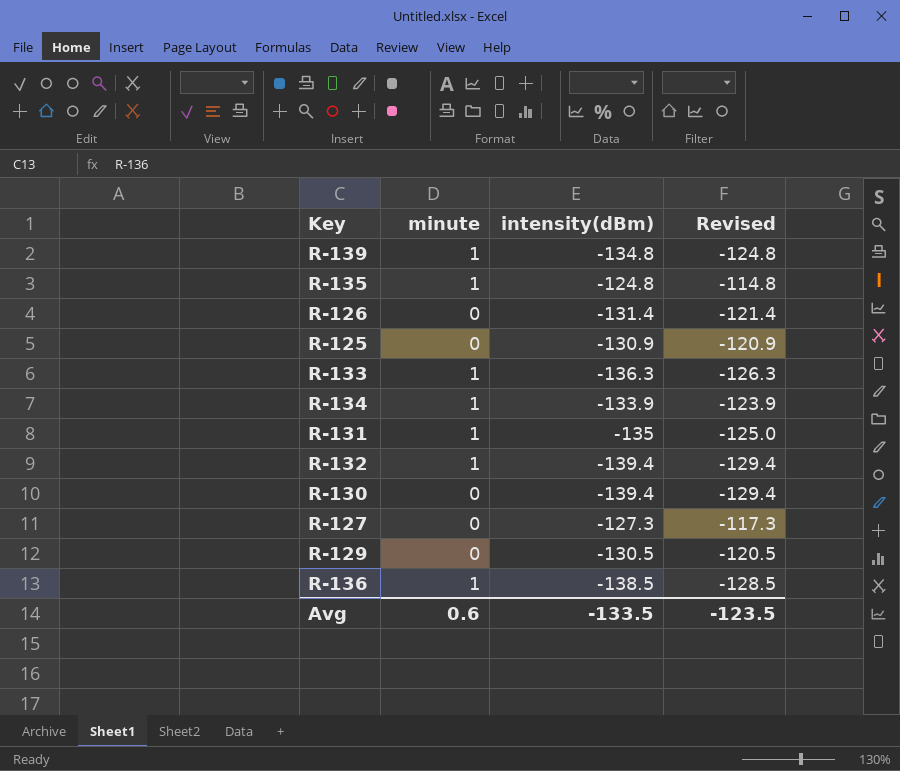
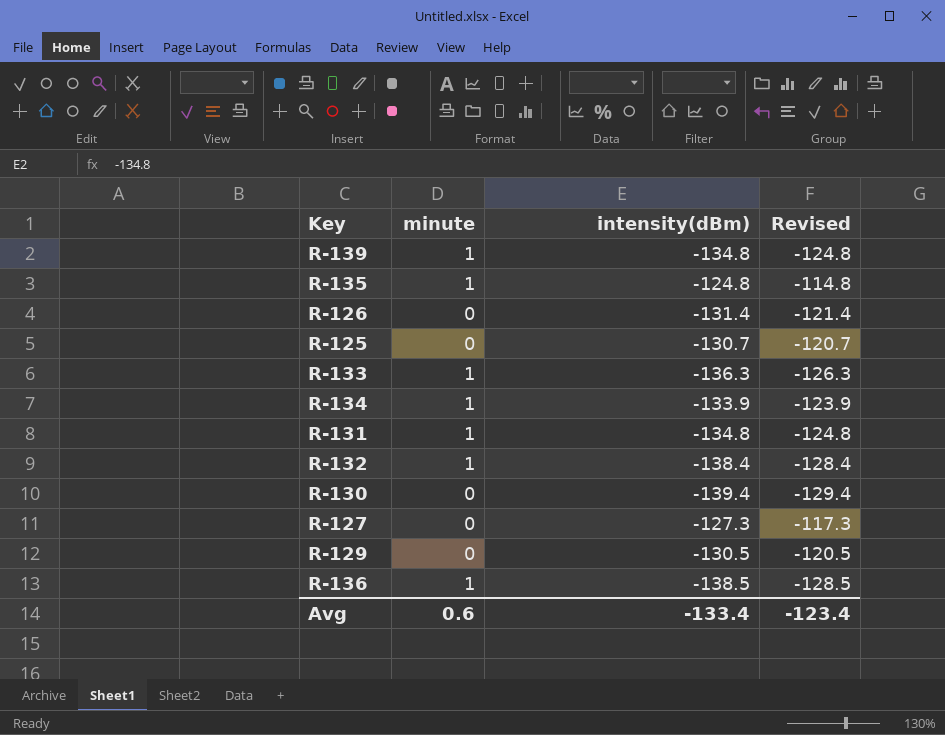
R-125 | intensity(dBm): -130.9 -> -130.7
R-125 | Revised: -120.9 -> -120.7
R-131 | intensity(dBm): -135 -> -134.8
R-131 | Revised: -125.0 -> -124.8
R-132 | intensity(dBm): -139.4 -> -138.4
R-132 | Revised: -129.4 -> -128.4
Avg | intensity(dBm): -133.5 -> -133.4
Avg | Revised: -123.5 -> -123.4

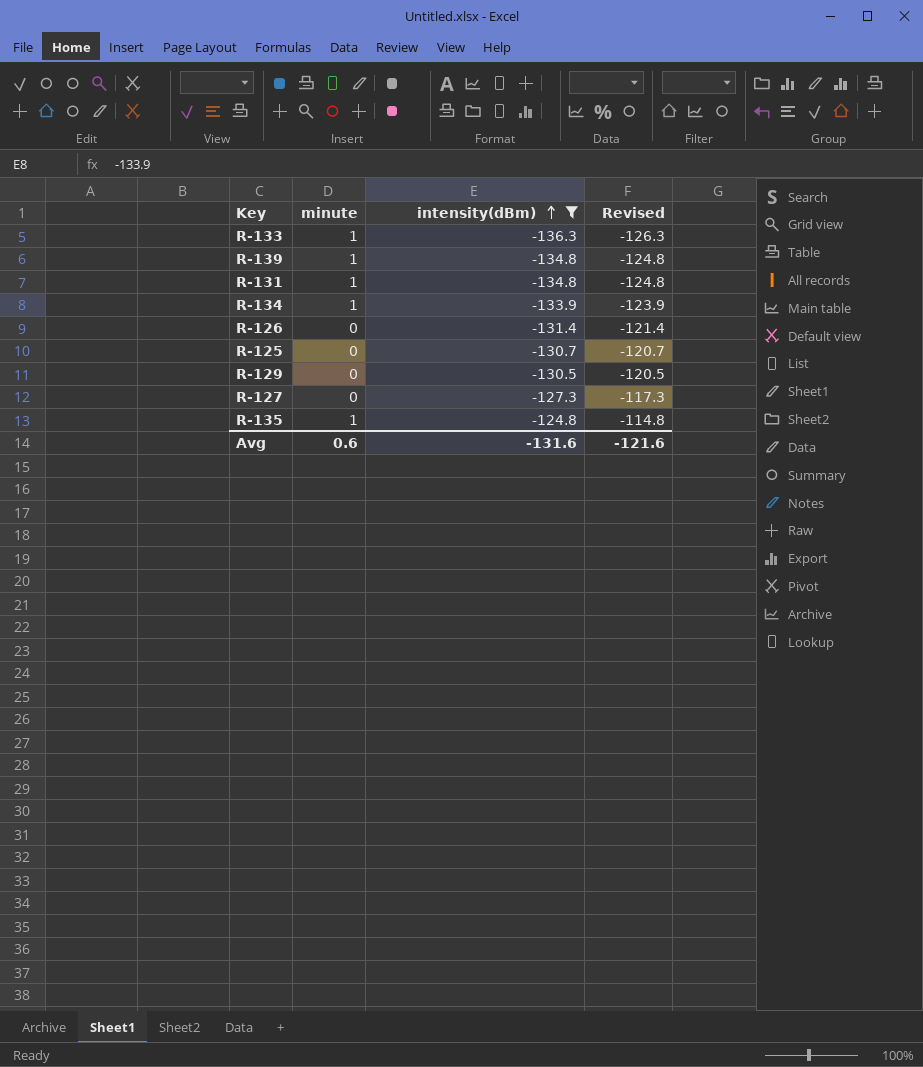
filter: none -> intensity(dBm) >= -136.3
row order: none -> intensity(dBm) ascending
Avg | intensity(dBm): -133.4 -> -131.6
Avg | Revised: -123.4 -> -121.6

